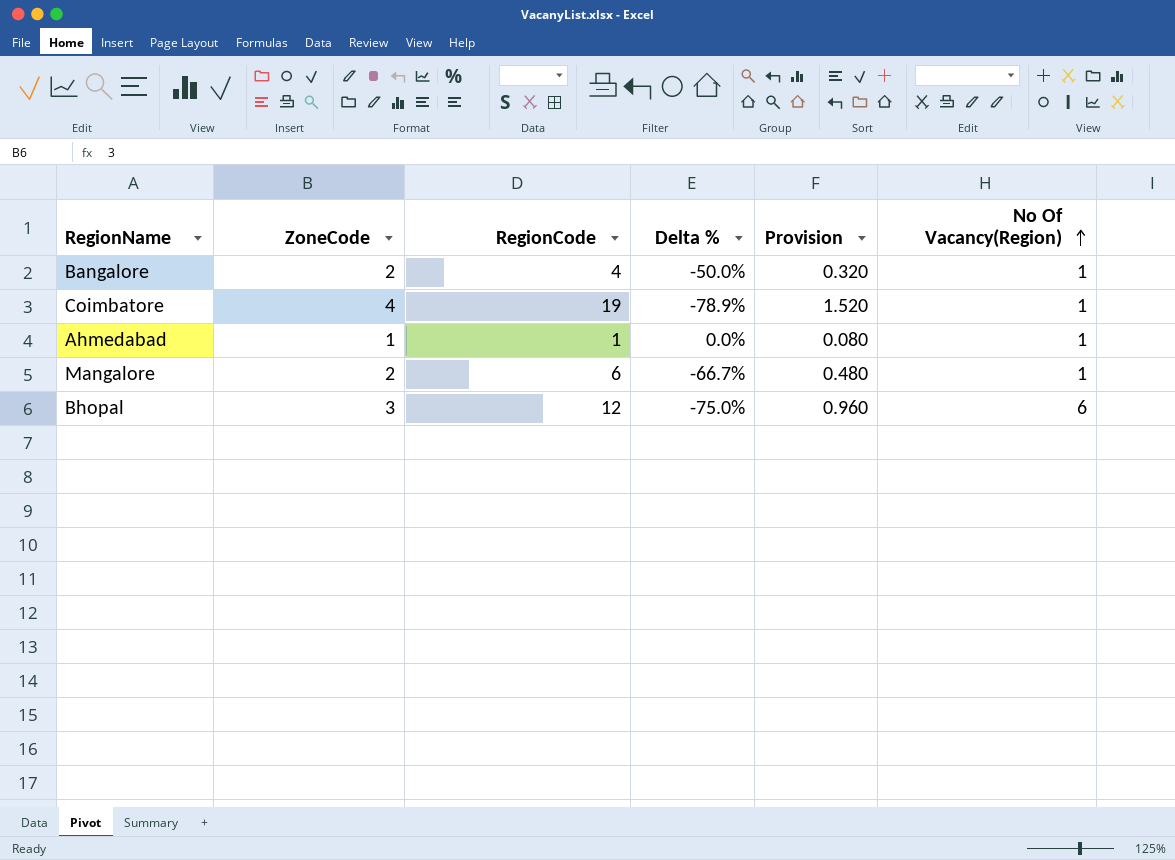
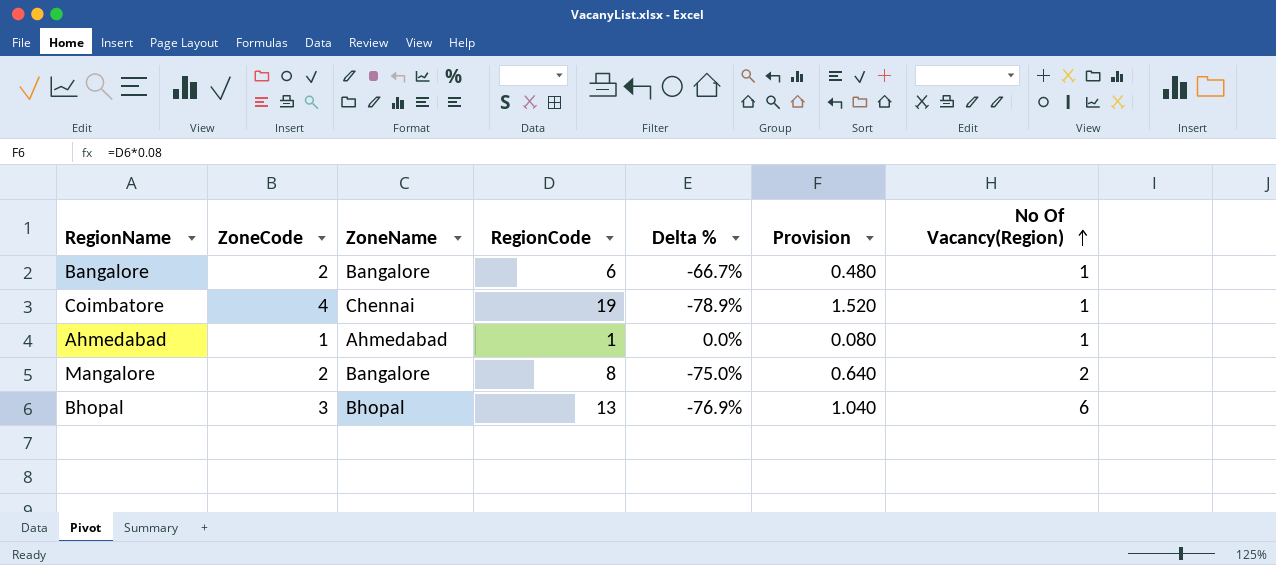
column ZoneName | position: none -> 3
Bangalore | RegionCode: 4 -> 6
Bangalore | Delta %: -50.0% -> -66.7%
Bangalore | Provision: 0.320 -> 0.480
Mangalore | RegionCode: 6 -> 8
Mangalore | Delta %: -66.7% -> -75.0%
Mangalore | Provision: 0.480 -> 0.640
Mangalore | No Of Vacancy(Region): 1 -> 2
Bhopal | RegionCode: 12 -> 13
Bhopal | Delta %: -75.0% -> -76.9%
Bhopal | Provision: 0.960 -> 1.040

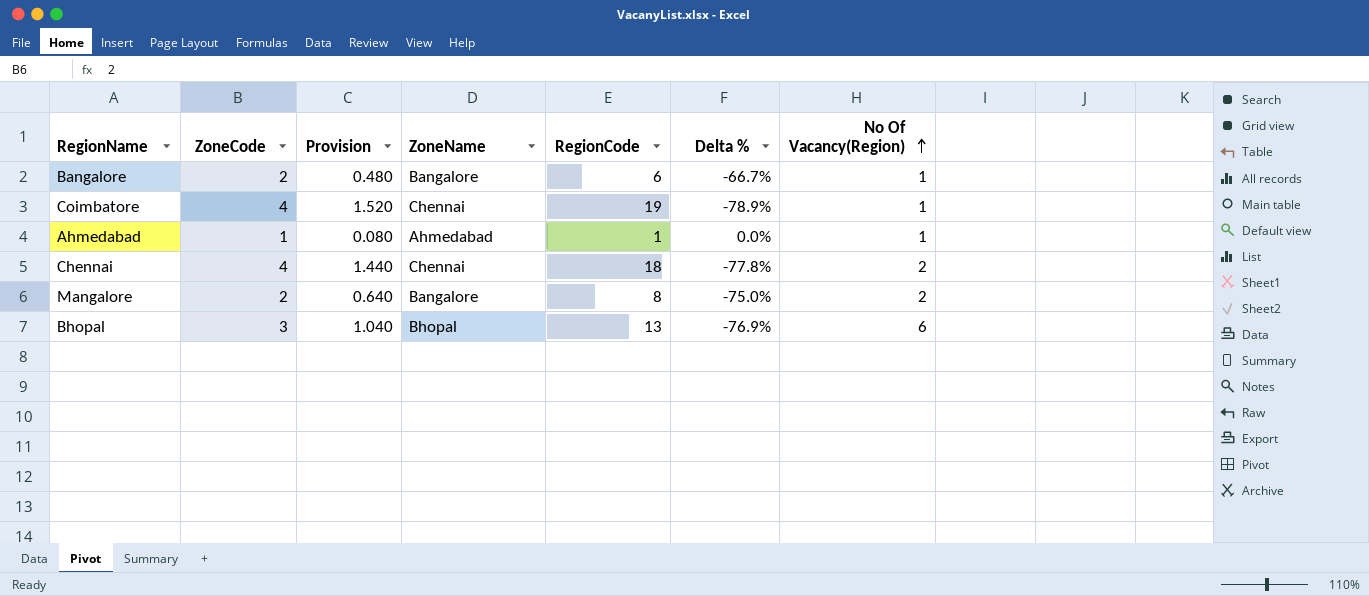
column Provision | position: 6 -> 3
row Chennai: none -> 4 | 1.440 | Chennai | 18 | -77.8% | 2

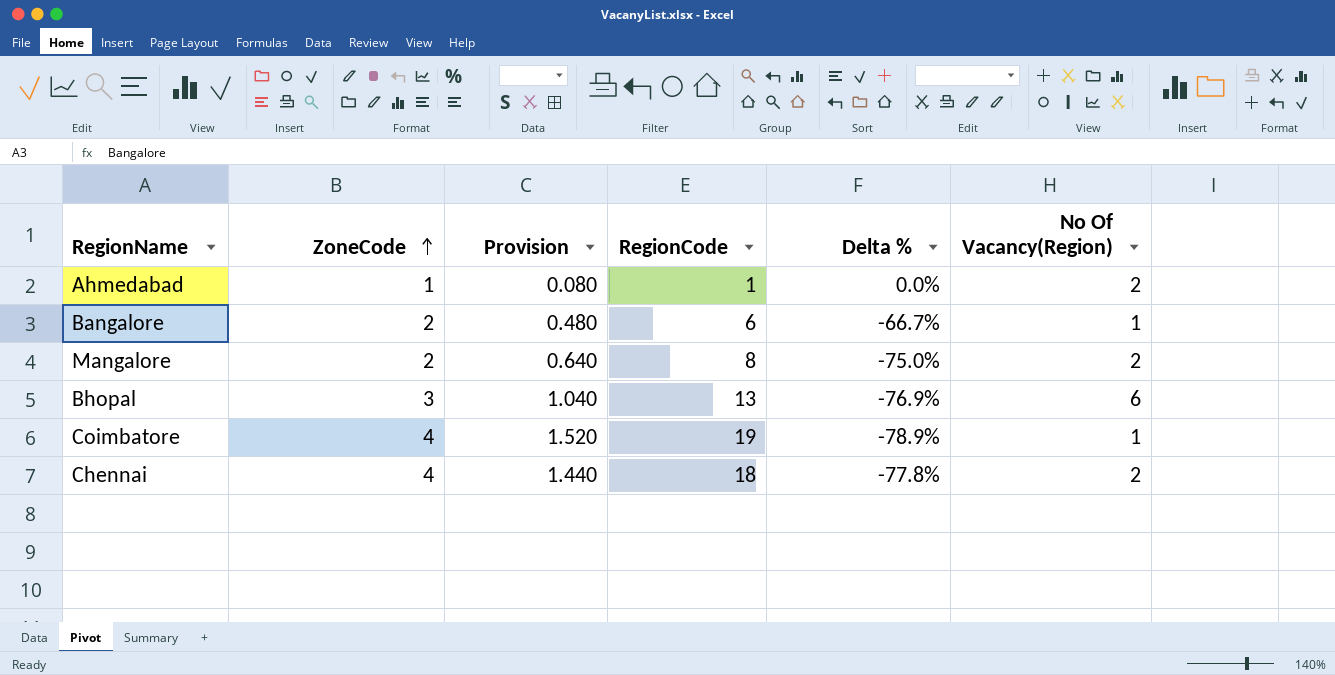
row order: No Of Vacancy(Region) ascending -> ZoneCode ascending
column ZoneName | position: 4 -> none
Ahmedabad | No Of Vacancy(Region): 1 -> 2

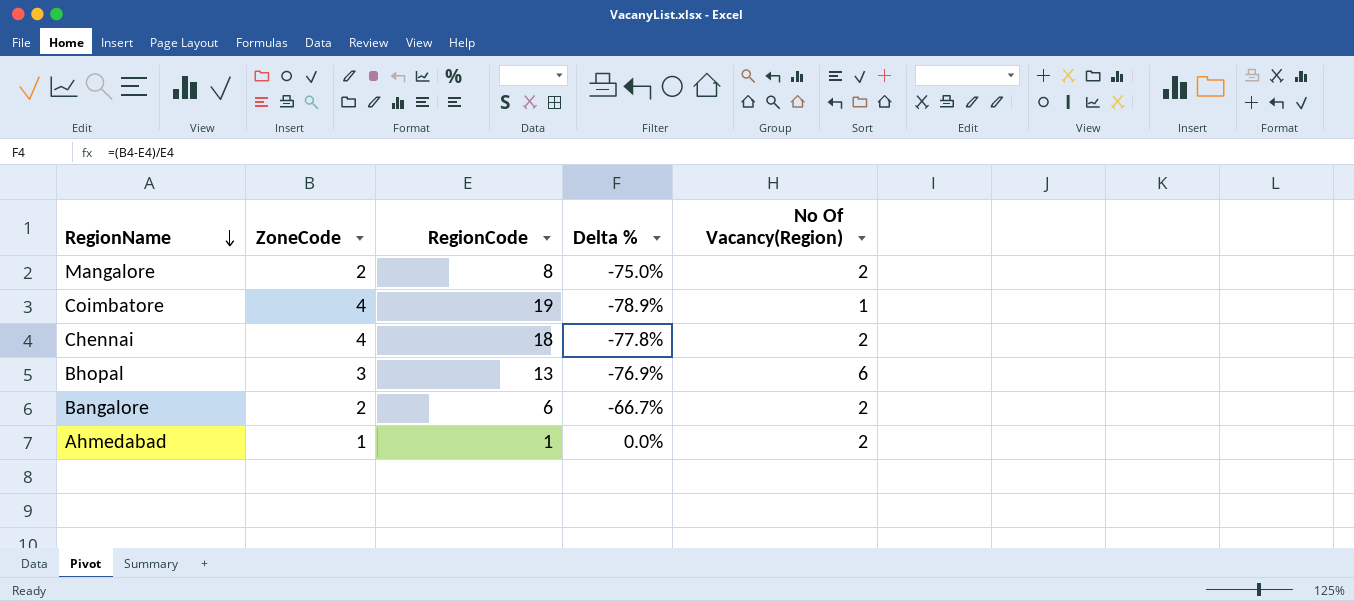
row order: ZoneCode ascending -> RegionName descending
column Provision | formula: [RegionCode] * 0.08 -> none
Bangalore | No Of Vacancy(Region): 1 -> 2

